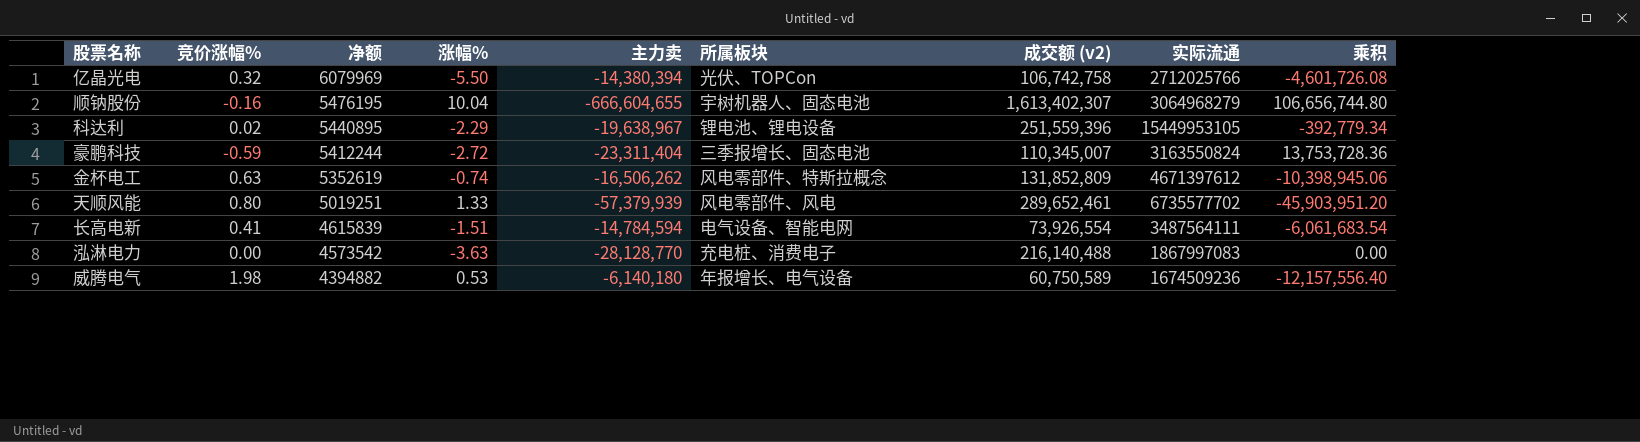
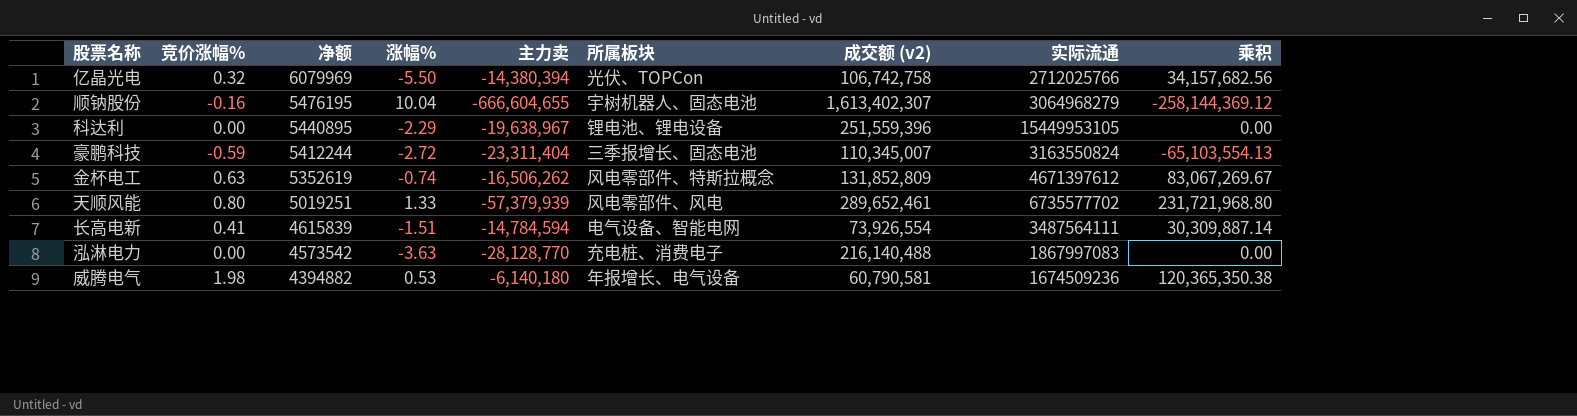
column 乘积 | formula: [竞价涨幅%] * [主力卖] -> [竞价涨幅%] * [成交额 (v2)]
科达利 | 竞价涨幅%: 0.02 -> 0.00
威腾电气 | 成交额 (v2): 60,750,589 -> 60,790,581

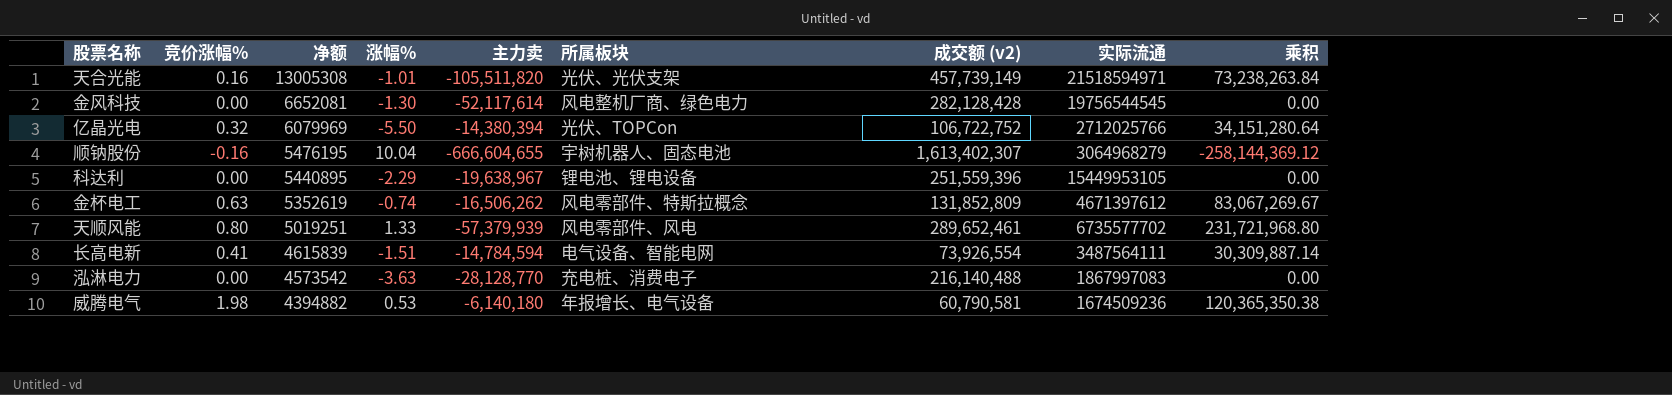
row 豪鹏科技: -0.59 | 5412244 | -2.72 | -23,311,404 | 三季报增长、固态电池 | 110,345,007 | 3163550824 | -65,103,554.13 -> none
row 天合光能: none -> 0.16 | 13005308 | -1.01 | -105,511,820 | 光伏、光伏支架 | 457,739,149 | 21518594971 | 73,238,263.84
row 金风科技: none -> 0.00 | 6652081 | -1.30 | -52,117,614 | 风电整机厂商、绿色电力 | 282,128,428 | 19756544545 | 0.00
亿晶光电 | 成交额 (v2): 106,742,758 -> 106,722,752
亿晶光电 | 乘积: 34,157,682.56 -> 34,151,280.64

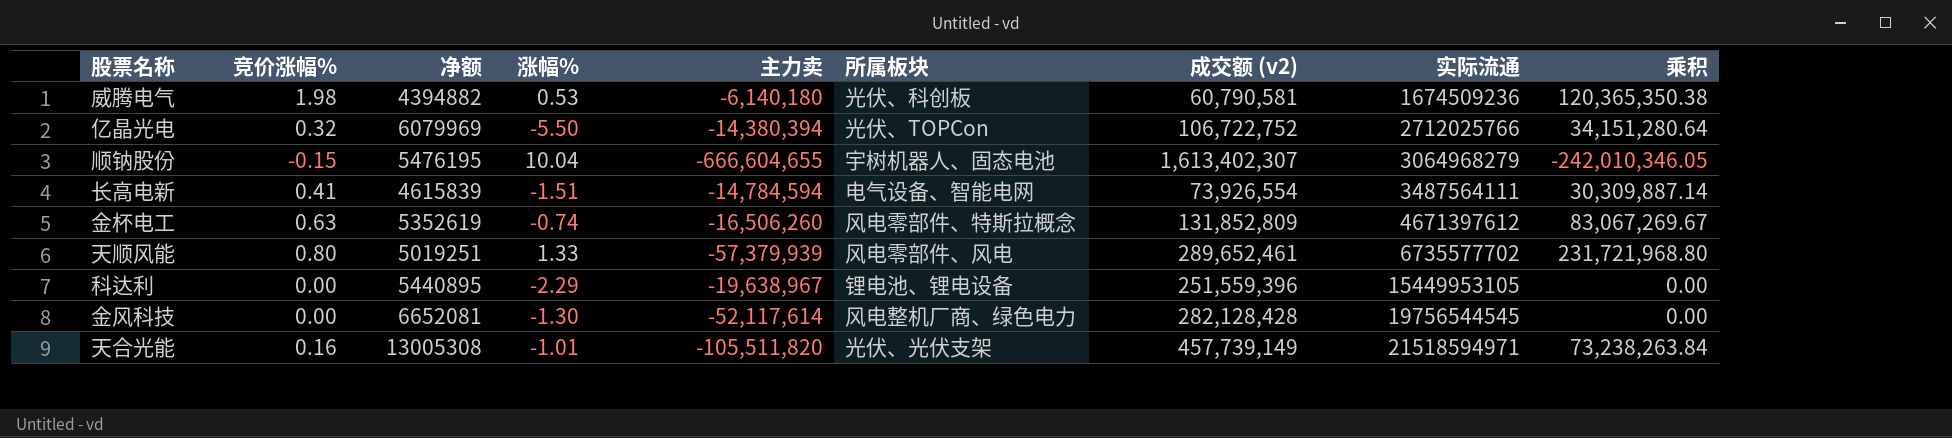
row order: 净额 descending -> 实际流通 ascending
row 泓淋电力: 0.00 | 4573542 | -3.63 | -28,128,770 | 充电桩、消费电子 | 216,140,488 | 1867997083 | 0.00 -> none
威腾电气 | 所属板块: 年报增长、电气设备 -> 光伏、科创板
顺钠股份 | 竞价涨幅%: -0.16 -> -0.15
顺钠股份 | 乘积: -258,144,369.12 -> -242,010,346.05
金杯电工 | 主力卖: -16,506,262 -> -16,506,260

